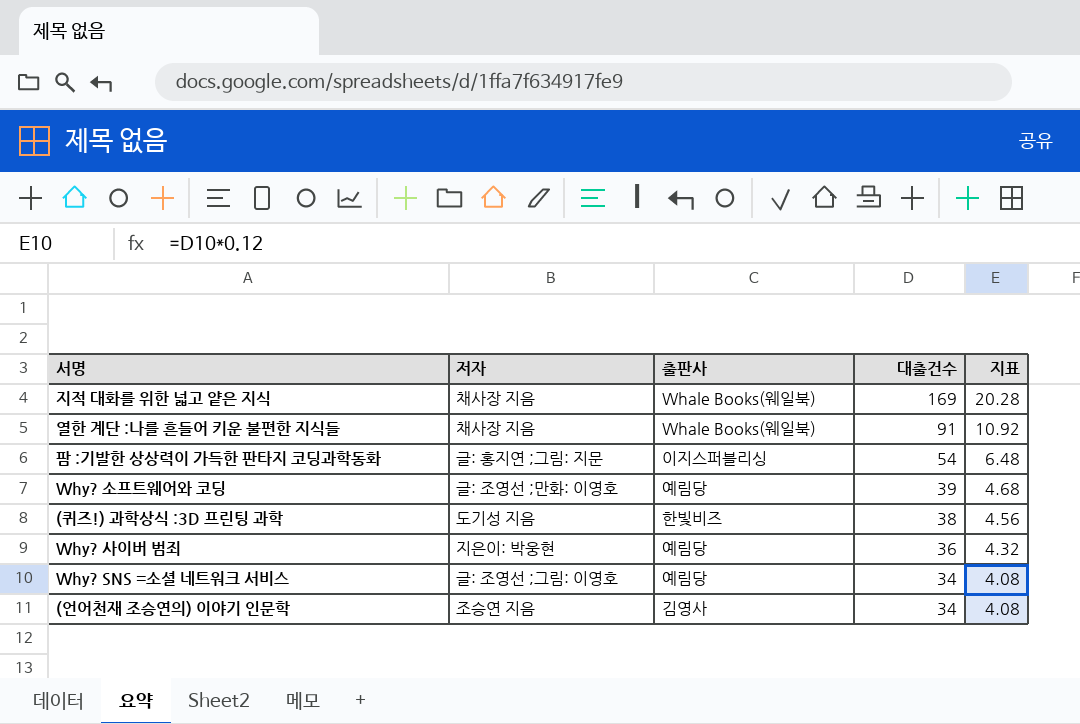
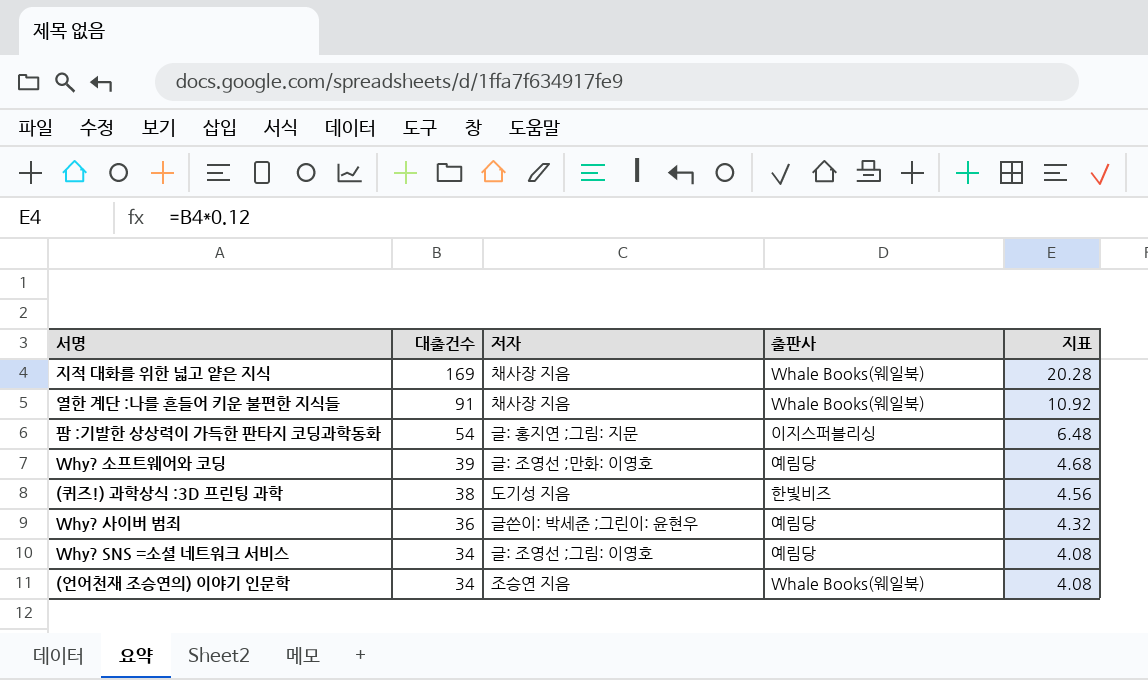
column 대출건수 | position: 4 -> 2
Why? 사이버 범죄 | 저자: 지은이: 박웅현 -> 글쓴이: 박세준 ;그린이: 윤현우
(언어천재 조승연의) 이야기 인문학 | 출판사: 김영사 -> Whale Books(웨일북)

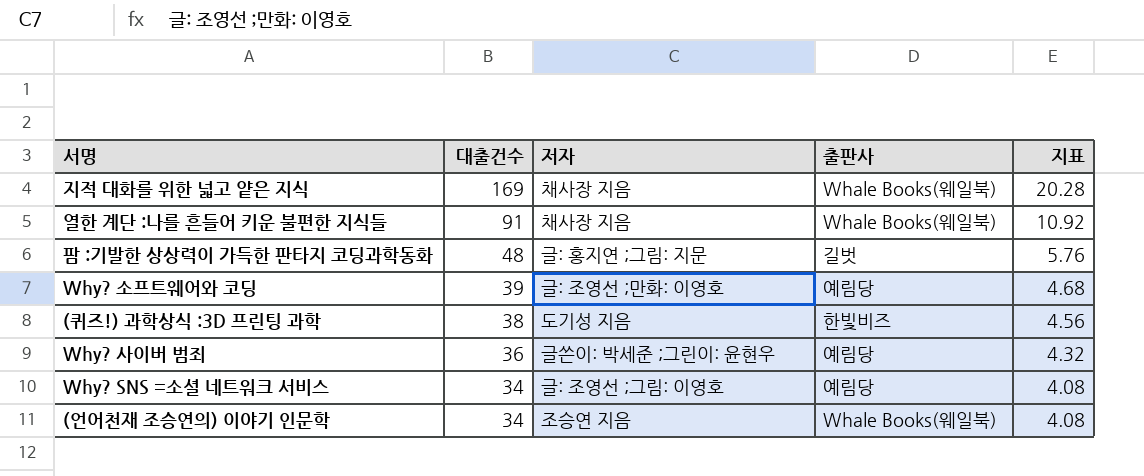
팜 :기발한 상상력이 가득한 판타지 코딩과학동화 | 대출건수: 54 -> 48
팜 :기발한 상상력이 가득한 판타지 코딩과학동화 | 출판사: 이지스퍼블리싱 -> 길벗
팜 :기발한 상상력이 가득한 판타지 코딩과학동화 | 지표: 6.48 -> 5.76

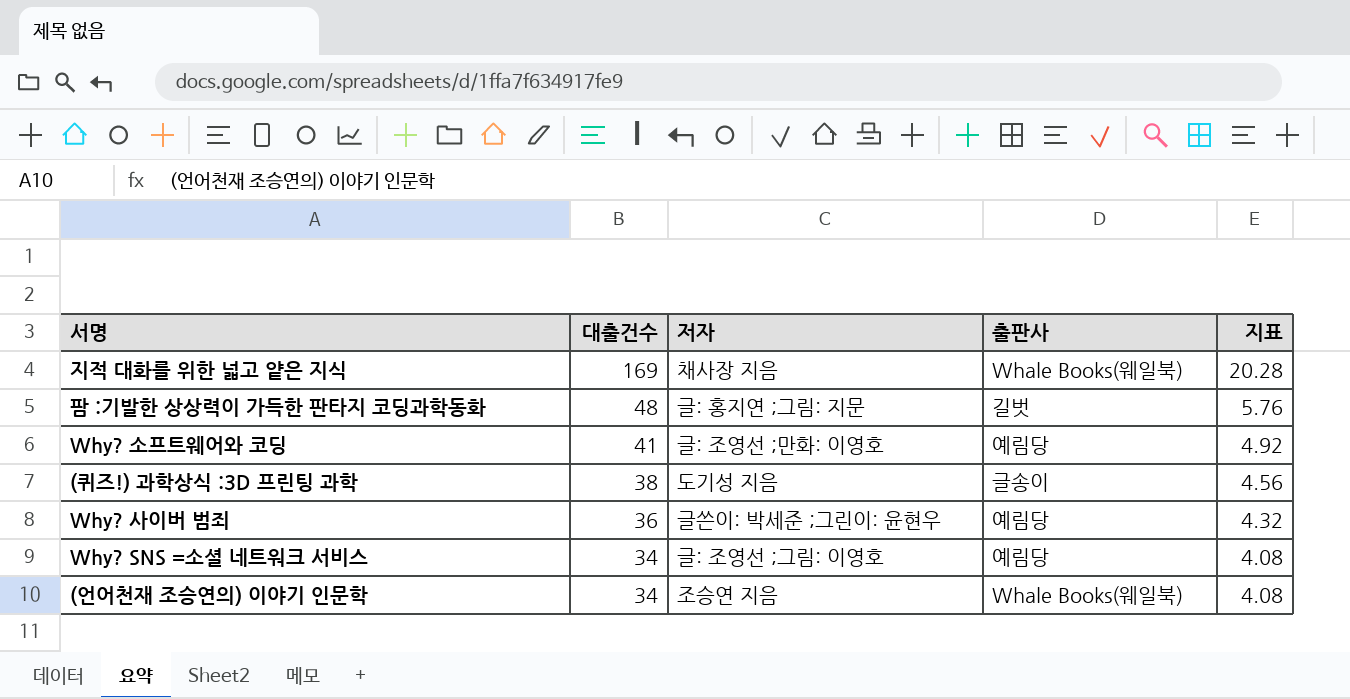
row 열한 계단 :나를 흔들어 키운 불편한 지식들: 91 | 채사장 지음 | Whale Books(웨일북) | 10.92 -> none
Why? 소프트웨어와 코딩 | 대출건수: 39 -> 41
Why? 소프트웨어와 코딩 | 지표: 4.68 -> 4.92
(퀴즈!) 과학상식 :3D 프린팅 과학 | 출판사: 한빛비즈 -> 글송이

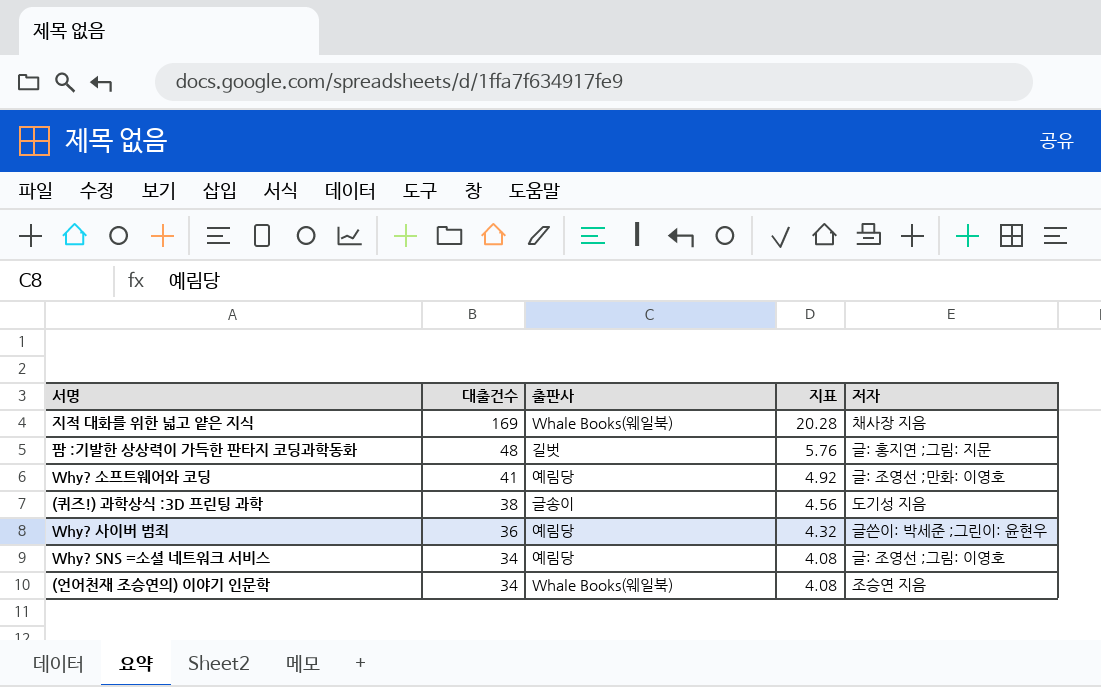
column 저자 | position: 3 -> 5

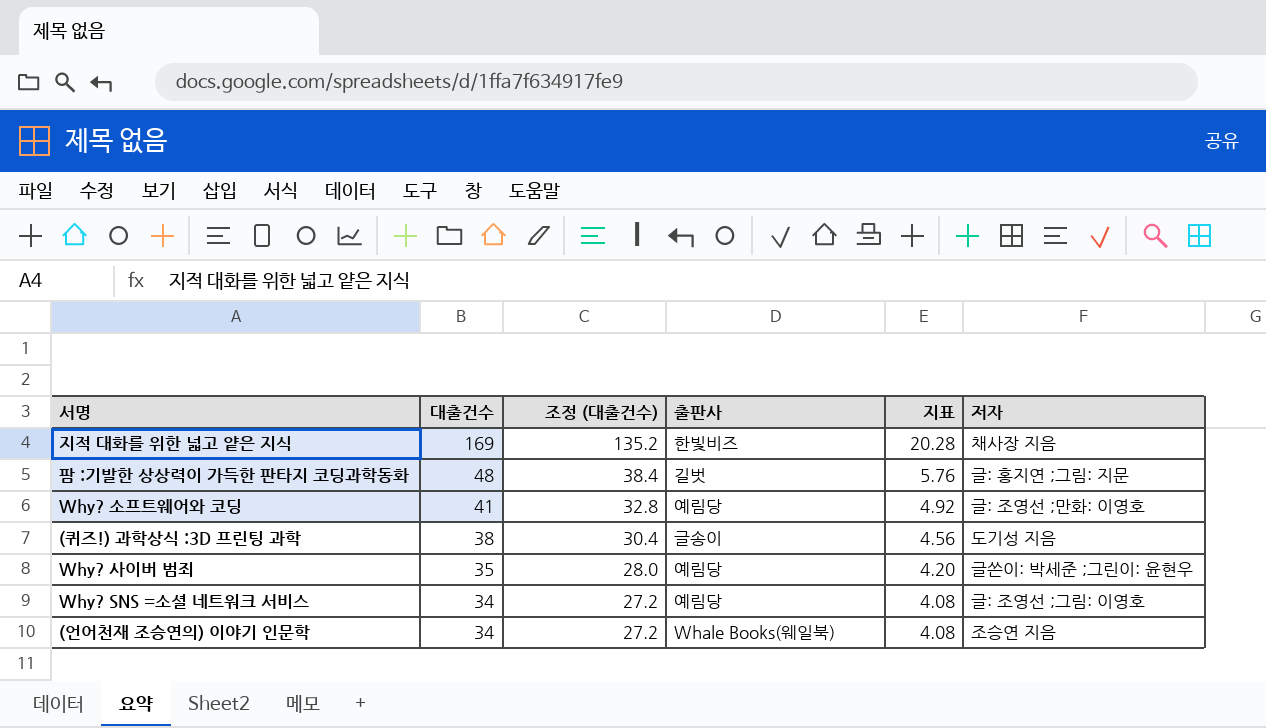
column 조정 (대출건수) | formula: none -> [대출건수] * 0.8
지적 대화를 위한 넓고 얕은 지식 | 출판사: Whale Books(웨일북) -> 한빛비즈
Why? 사이버 범죄 | 대출건수: 36 -> 35
Why? 사이버 범죄 | 지표: 4.32 -> 4.20

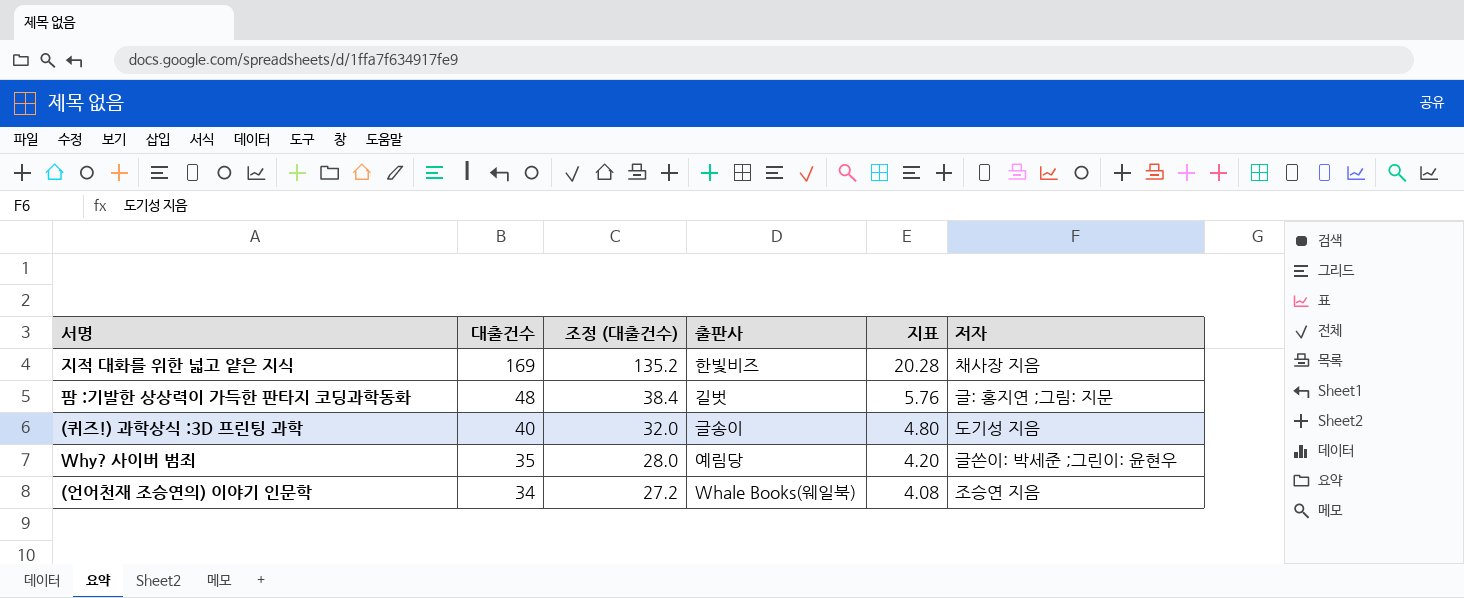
row Why? 소프트웨어와 코딩: 41 | 32.8 | 예림당 | 4.92 | 글: 조영선 ;만화: 이영호 -> none
row Why? SNS =소셜 네트워크 서비스: 34 | 27.2 | 예림당 | 4.08 | 글: 조영선 ;그림: 이영호 -> none
(퀴즈!) 과학상식 :3D 프린팅 과학 | 대출건수: 38 -> 40
(퀴즈!) 과학상식 :3D 프린팅 과학 | 조정 (대출건수): 30.4 -> 32.0
(퀴즈!) 과학상식 :3D 프린팅 과학 | 지표: 4.56 -> 4.80

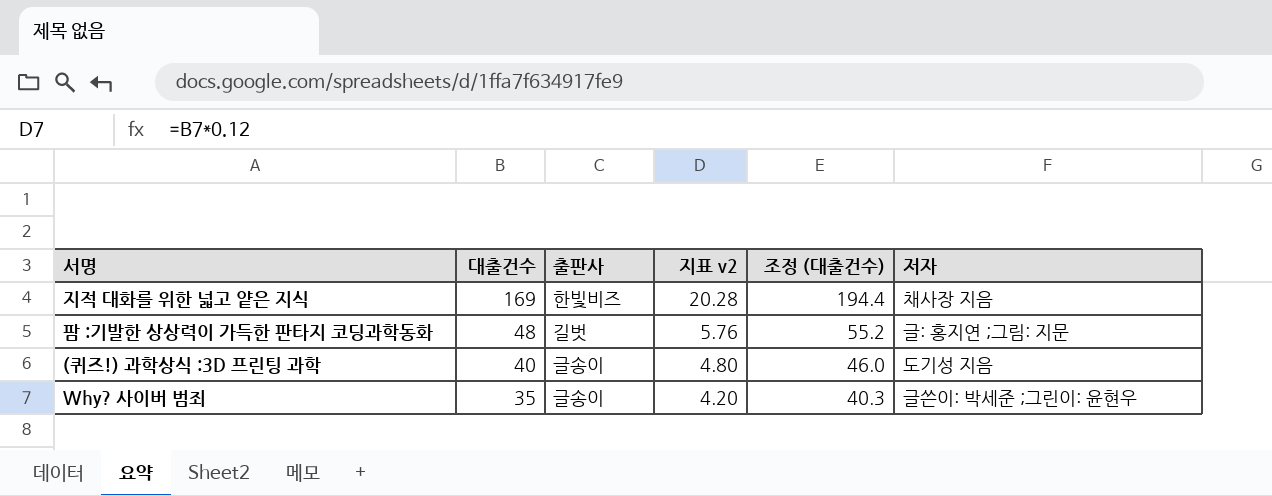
column name: 지표 -> 지표 v2
column 조정 (대출건수) | formula: [대출건수] * 0.8 -> [대출건수] * 1.15
column 조정 (대출건수) | position: 3 -> 5
row (언어천재 조승연의) 이야기 인문학: 34 | 27.2 | Whale Books(웨일북) | 4.08 | 조승연 지음 -> none
Why? 사이버 범죄 | 출판사: 예림당 -> 글송이

